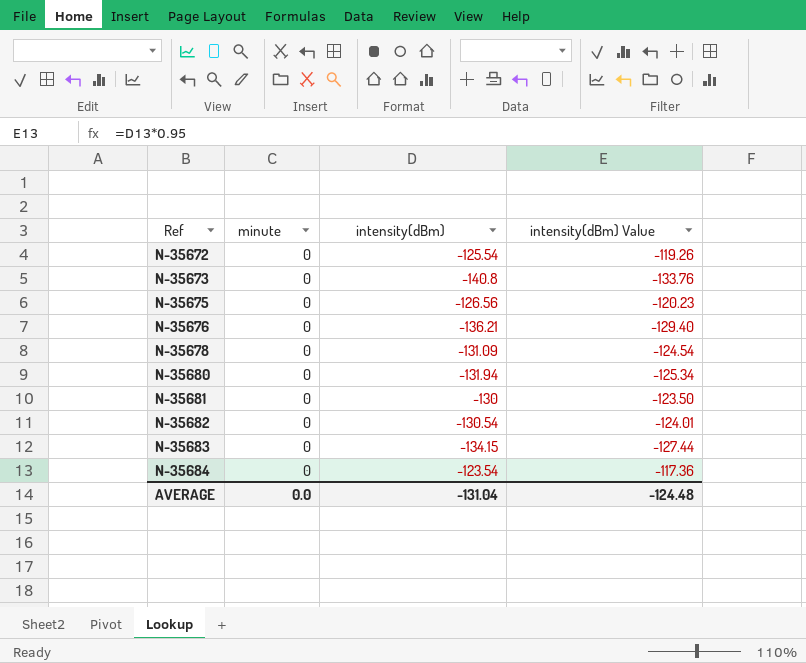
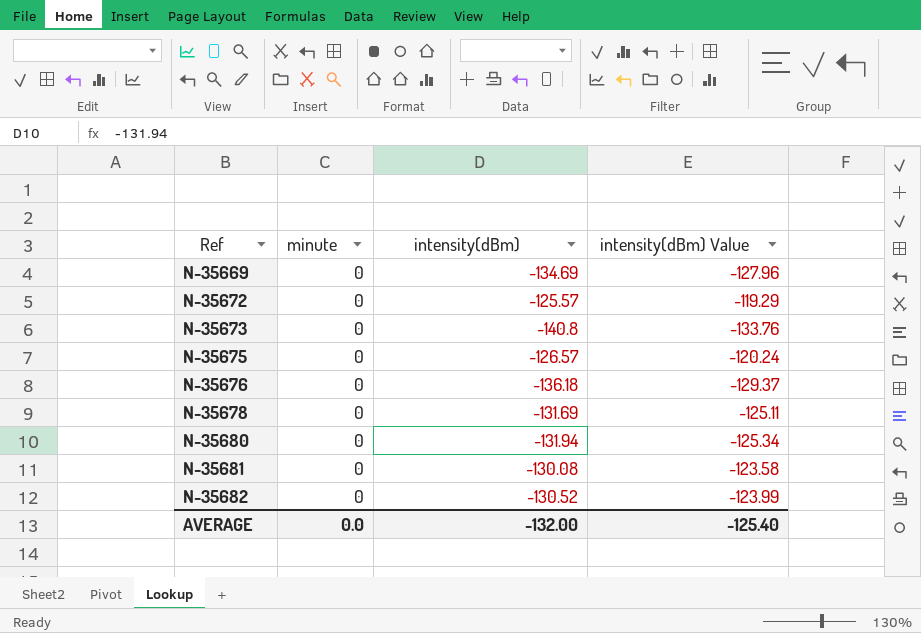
row N-35683: 0 | -134.15 | -127.44 -> none
row N-35684: 0 | -123.54 | -117.36 -> none
row N-35669: none -> 0 | -134.69 | -127.96
N-35672 | intensity(dBm): -125.54 -> -125.57
N-35672 | intensity(dBm) Value: -119.26 -> -119.29
N-35675 | intensity(dBm): -126.56 -> -126.57
N-35675 | intensity(dBm) Value: -120.23 -> -120.24
N-35676 | intensity(dBm): -136.21 -> -136.18
N-35676 | intensity(dBm) Value: -129.40 -> -129.37
N-35678 | intensity(dBm): -131.09 -> -131.69
N-35678 | intensity(dBm) Value: -124.54 -> -125.11
N-35681 | intensity(dBm): -130 -> -130.08
N-35681 | intensity(dBm) Value: -123.50 -> -123.58
N-35682 | intensity(dBm): -130.54 -> -130.52
N-35682 | intensity(dBm) Value: -124.01 -> -123.99
AVERAGE | intensity(dBm): -131.04 -> -132.00
AVERAGE | intensity(dBm) Value: -124.48 -> -125.40

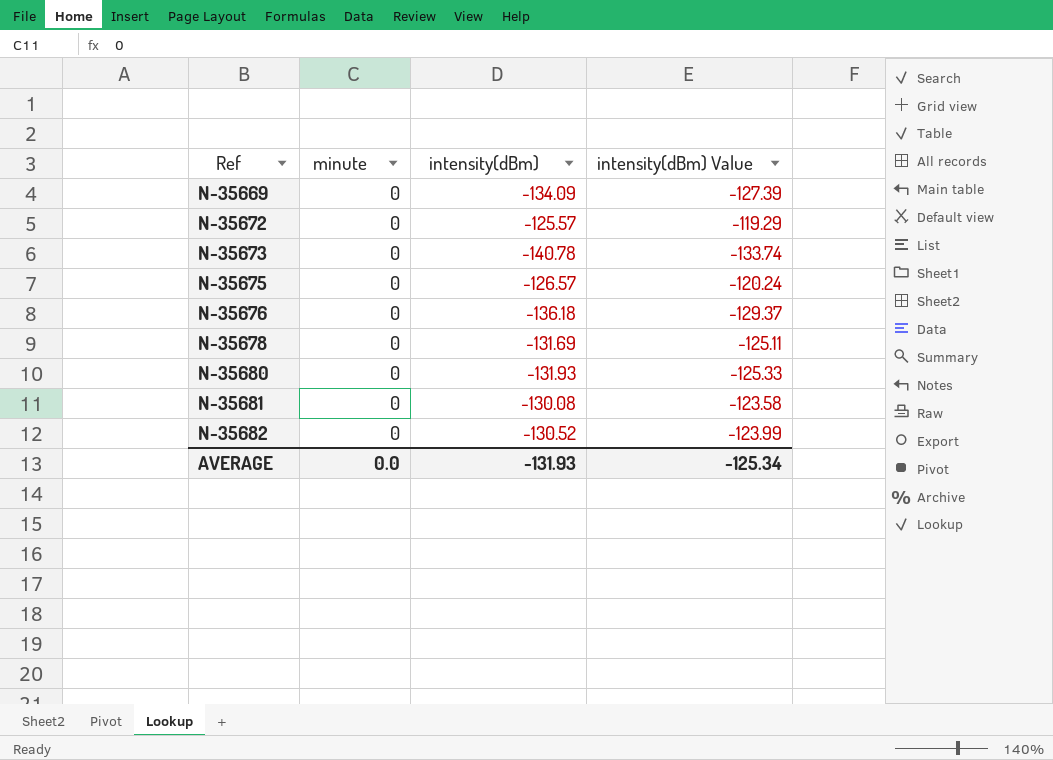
N-35669 | intensity(dBm): -134.69 -> -134.09
N-35669 | intensity(dBm) Value: -127.96 -> -127.39
N-35673 | intensity(dBm): -140.8 -> -140.78
N-35673 | intensity(dBm) Value: -133.76 -> -133.74
N-35680 | intensity(dBm): -131.94 -> -131.93
N-35680 | intensity(dBm) Value: -125.34 -> -125.33
AVERAGE | intensity(dBm): -132.00 -> -131.93
AVERAGE | intensity(dBm) Value: -125.40 -> -125.34

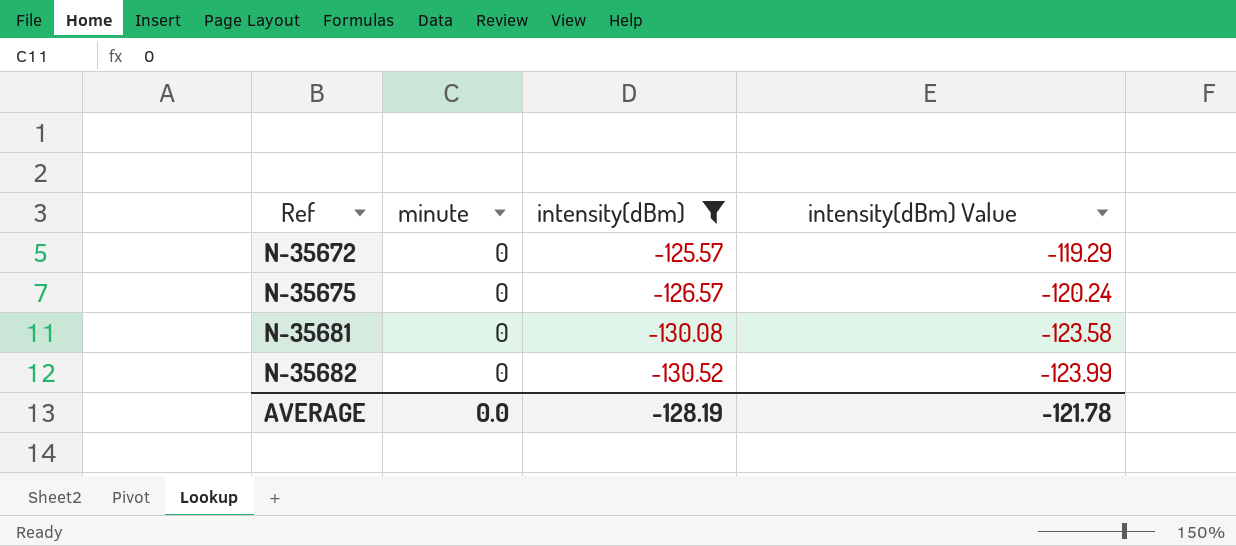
filter: none -> intensity(dBm) >= -130.52
AVERAGE | intensity(dBm): -131.93 -> -128.19
AVERAGE | intensity(dBm) Value: -125.34 -> -121.78

